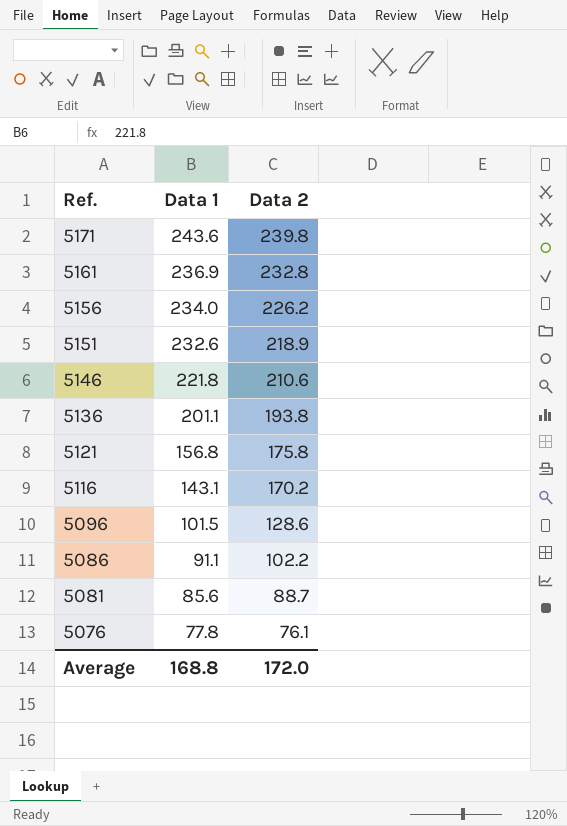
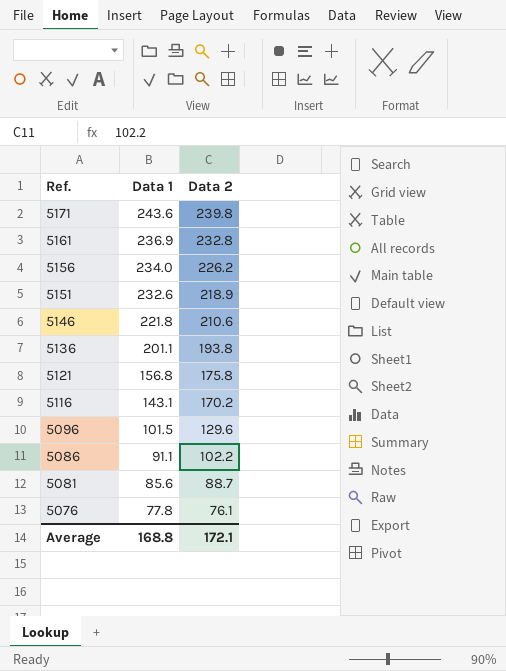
5096 | Data 2: 128.6 -> 129.6
Average | Data 2: 172.0 -> 172.1

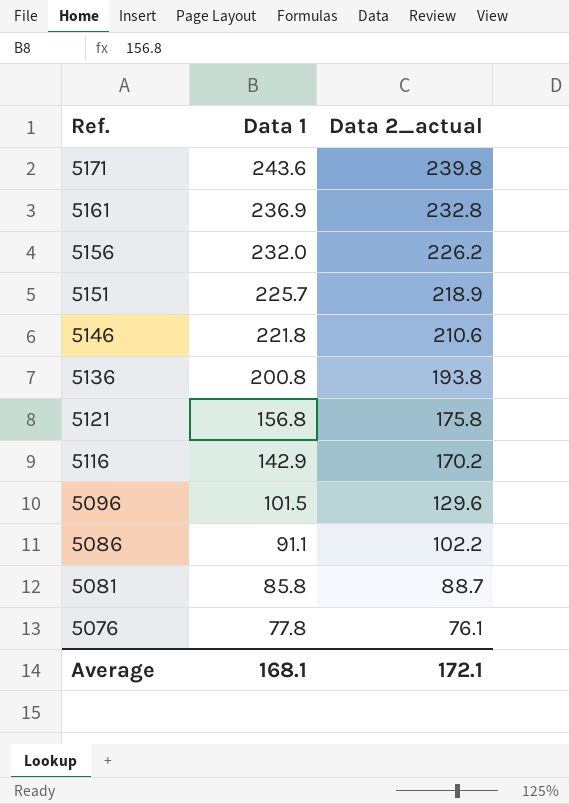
column name: Data 2 -> Data 2_actual
5156 | Data 1: 234.0 -> 232.0
5151 | Data 1: 232.6 -> 225.7
5136 | Data 1: 201.1 -> 200.8
5116 | Data 1: 143.1 -> 142.9
5081 | Data 1: 85.6 -> 85.8
Average | Data 1: 168.8 -> 168.1

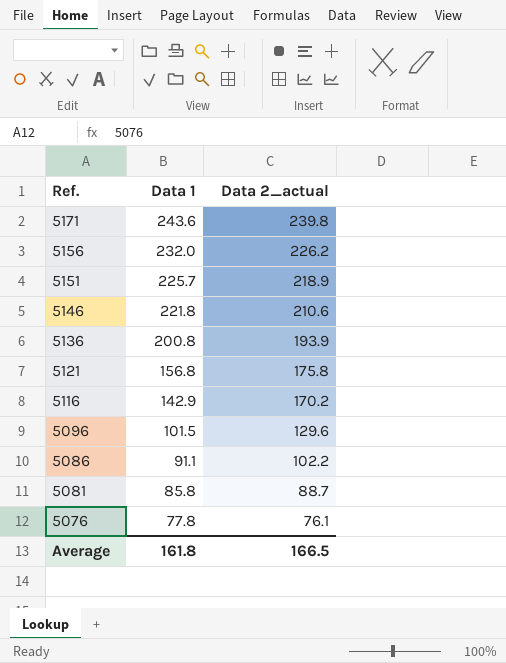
row 5161: 236.9 | 232.8 -> none
5136 | Data 2_actual: 193.8 -> 193.9
Average | Data 1: 168.1 -> 161.8
Average | Data 2_actual: 172.1 -> 166.5

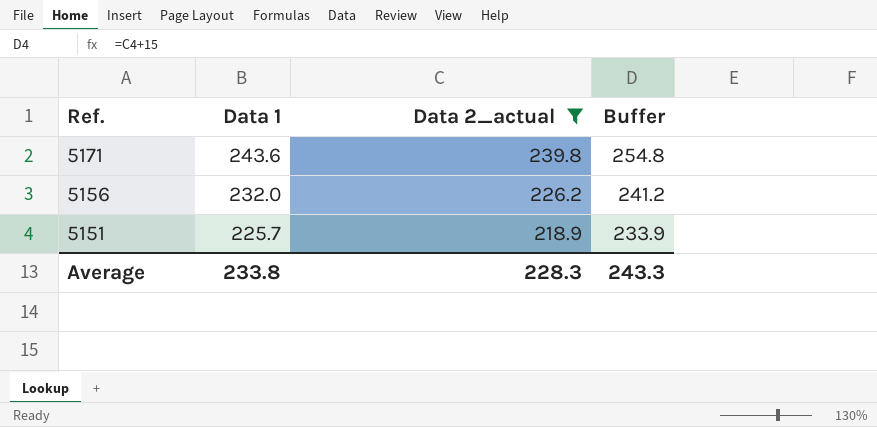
filter: none -> Data 2_actual >= 218.9
column Buffer | formula: none -> [Data 2_actual] + 15
Average | Data 1: 161.8 -> 233.8
Average | Data 2_actual: 166.5 -> 228.3

